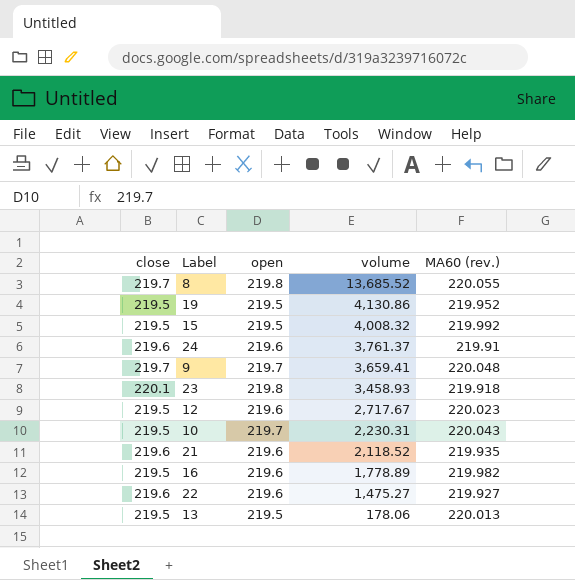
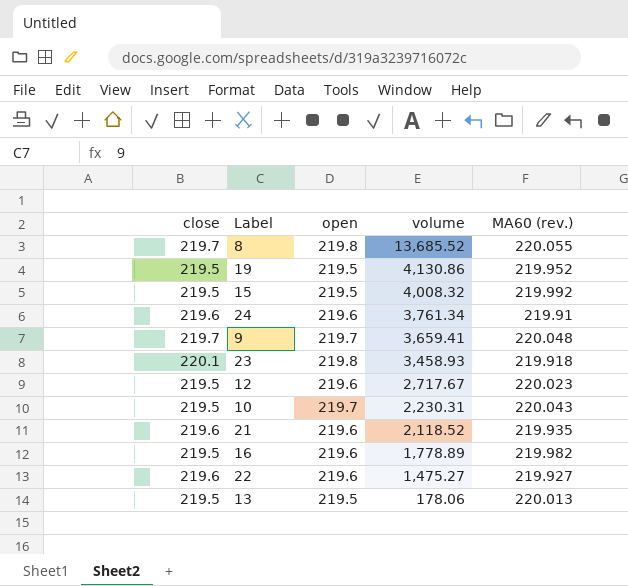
24 | volume: 3,761.37 -> 3,761.34

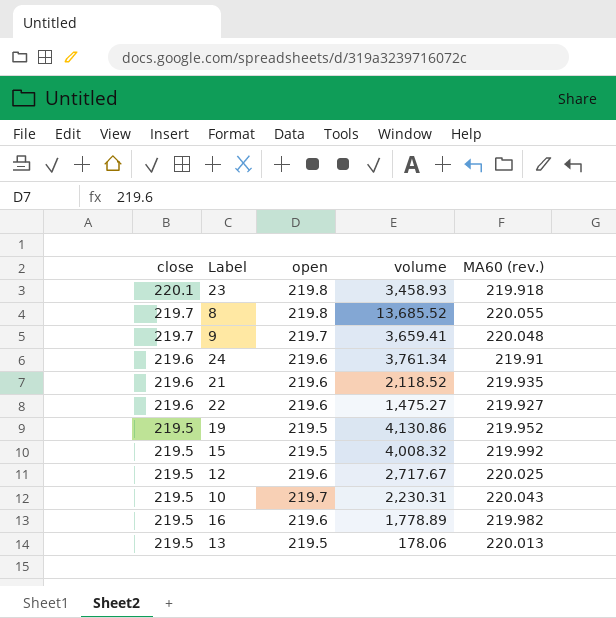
row order: volume descending -> close descending
12 | MA60 (rev.): 220.023 -> 220.025

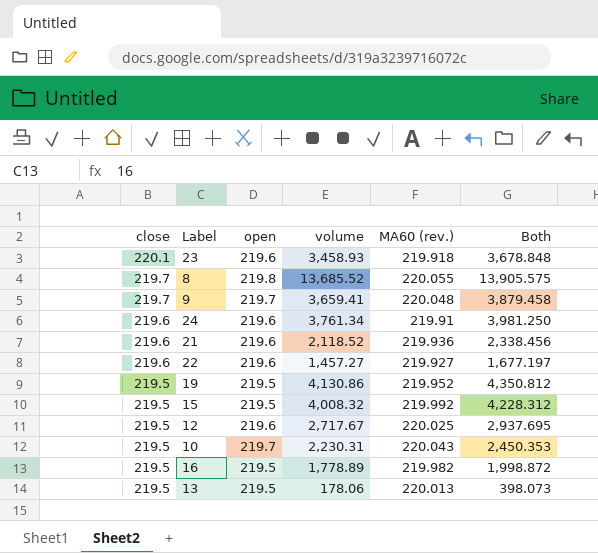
column Both | formula: none -> [volume] + [MA60 (rev.)]
23 | open: 219.8 -> 219.6
21 | MA60 (rev.): 219.935 -> 219.936
22 | volume: 1,475.27 -> 1,457.27
16 | open: 219.6 -> 219.5

